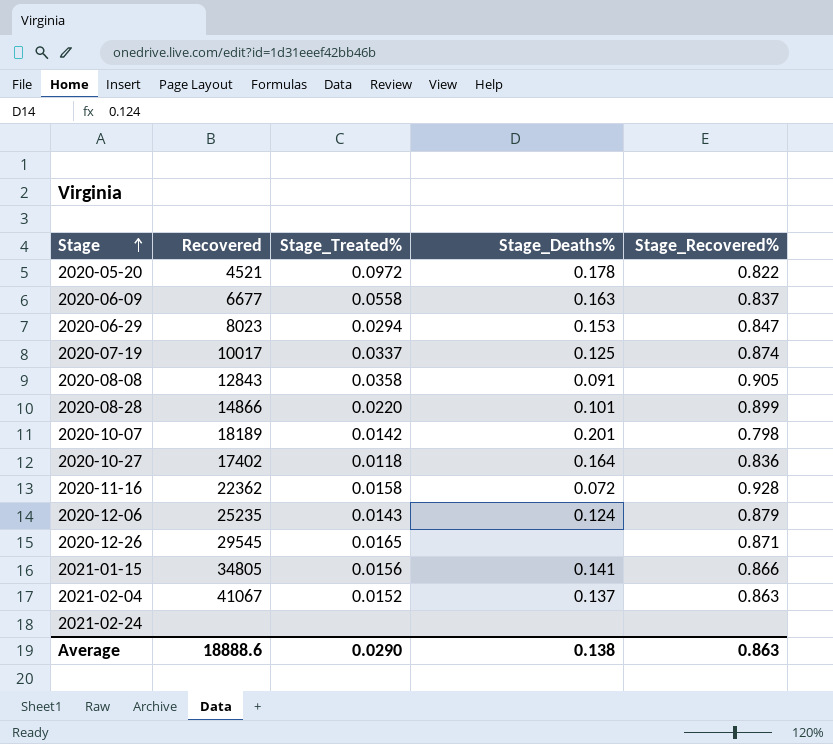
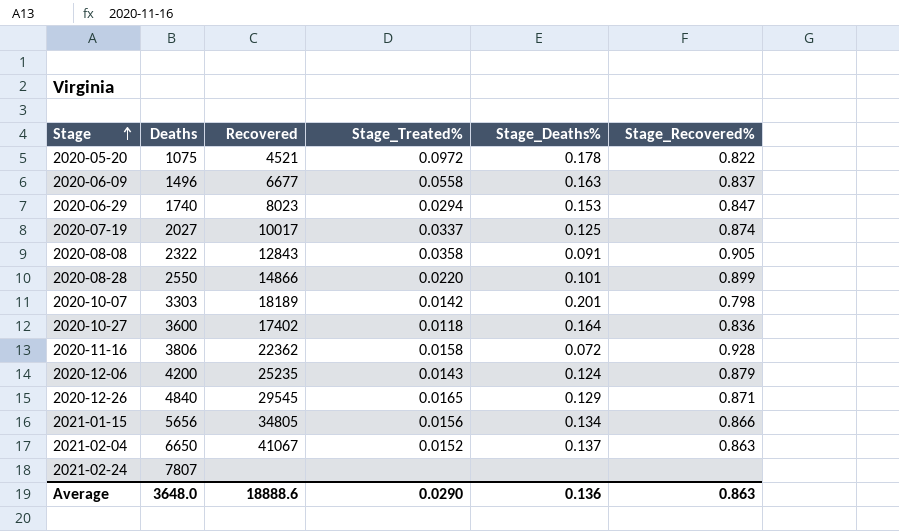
column Deaths | position: none -> 2
2020-12-26 | Stage_Deaths%: none -> 0.129
2021-01-15 | Stage_Deaths%: 0.141 -> 0.134
Average | Stage_Deaths%: 0.138 -> 0.136

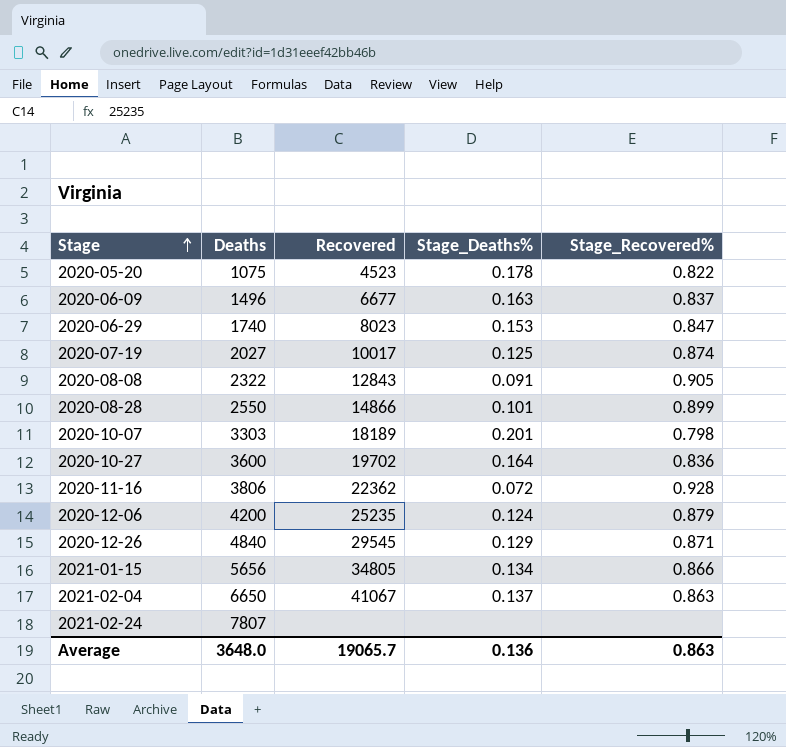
column Stage_Treated% | position: 4 -> none
2020-05-20 | Recovered: 4521 -> 4523
2020-10-27 | Recovered: 17402 -> 19702
Average | Recovered: 18888.6 -> 19065.7

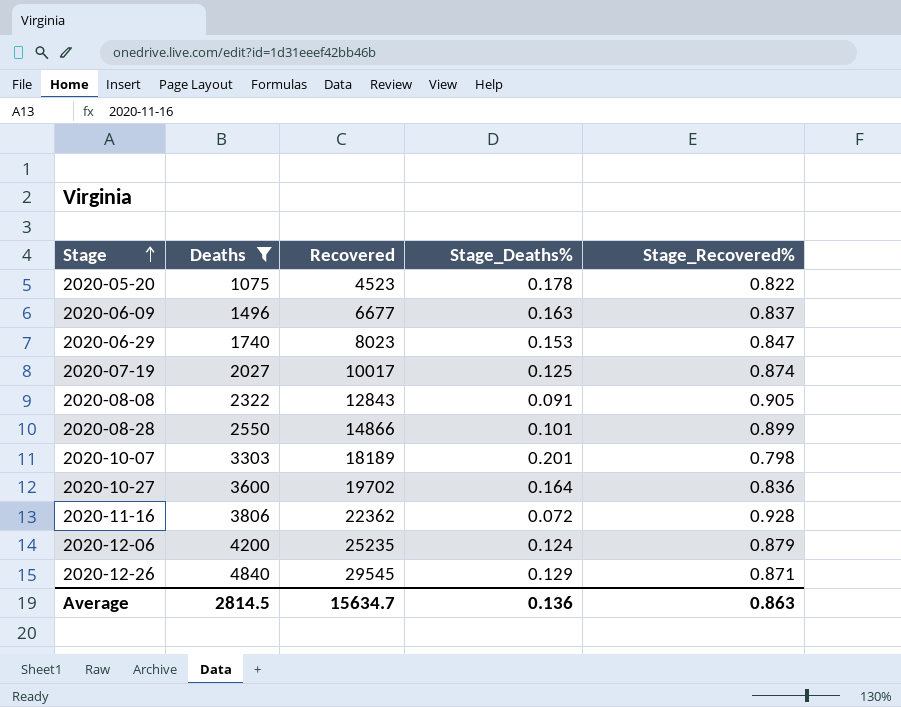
filter: none -> Deaths <= 4840
Average | Deaths: 3648.0 -> 2814.5
Average | Recovered: 19065.7 -> 15634.7

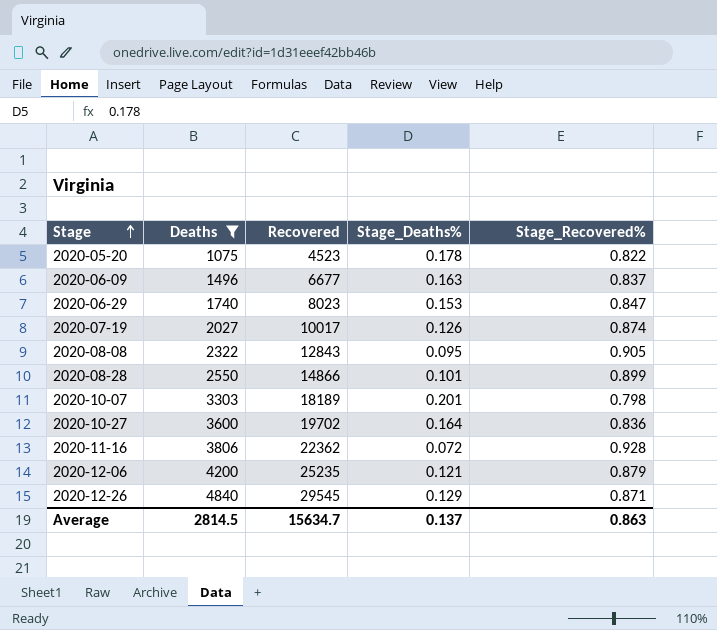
2020-07-19 | Stage_Deaths%: 0.125 -> 0.126
2020-08-08 | Stage_Deaths%: 0.091 -> 0.095
2020-12-06 | Stage_Deaths%: 0.124 -> 0.121
Average | Stage_Deaths%: 0.136 -> 0.137

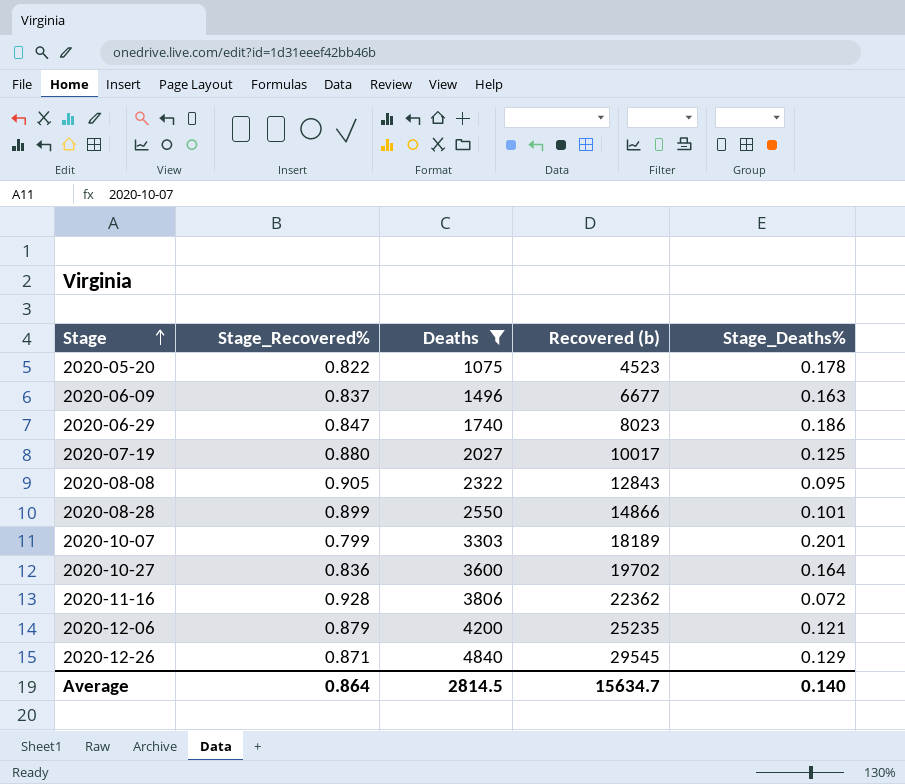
column Stage_Recovered% | position: 5 -> 2
column name: Recovered -> Recovered (b)
2020-06-29 | Stage_Deaths%: 0.153 -> 0.186
2020-07-19 | Stage_Recovered%: 0.874 -> 0.880
2020-07-19 | Stage_Deaths%: 0.126 -> 0.125
2020-10-07 | Stage_Recovered%: 0.798 -> 0.799
Average | Stage_Recovered%: 0.863 -> 0.864
Average | Stage_Deaths%: 0.137 -> 0.140

